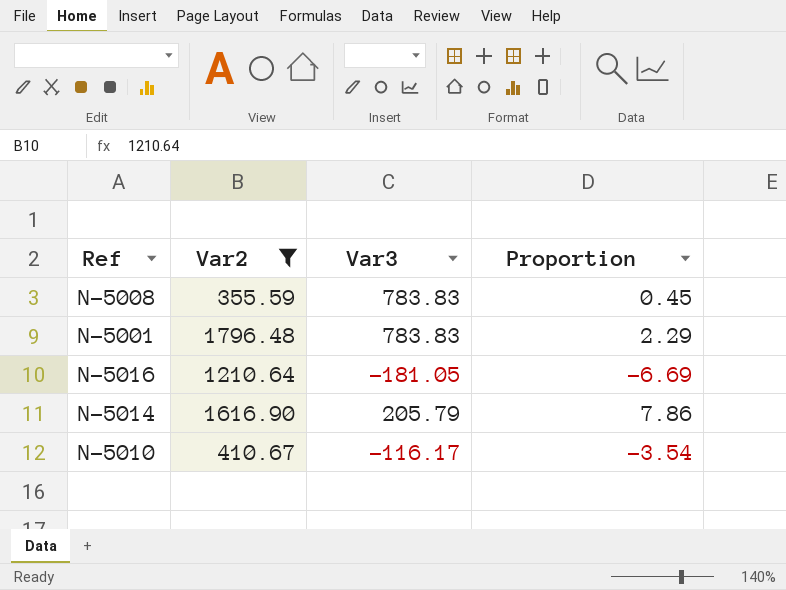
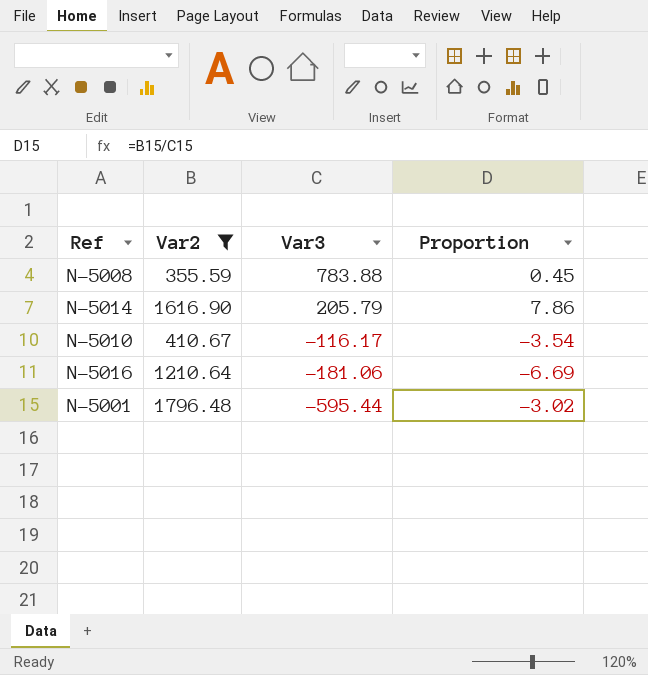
row order: none -> Var3 descending
N-5008 | Var3: 783.83 -> 783.88
N-5016 | Var3: -181.05 -> -181.06
N-5001 | Var3: 783.83 -> -595.44
N-5001 | Proportion: 2.29 -> -3.02

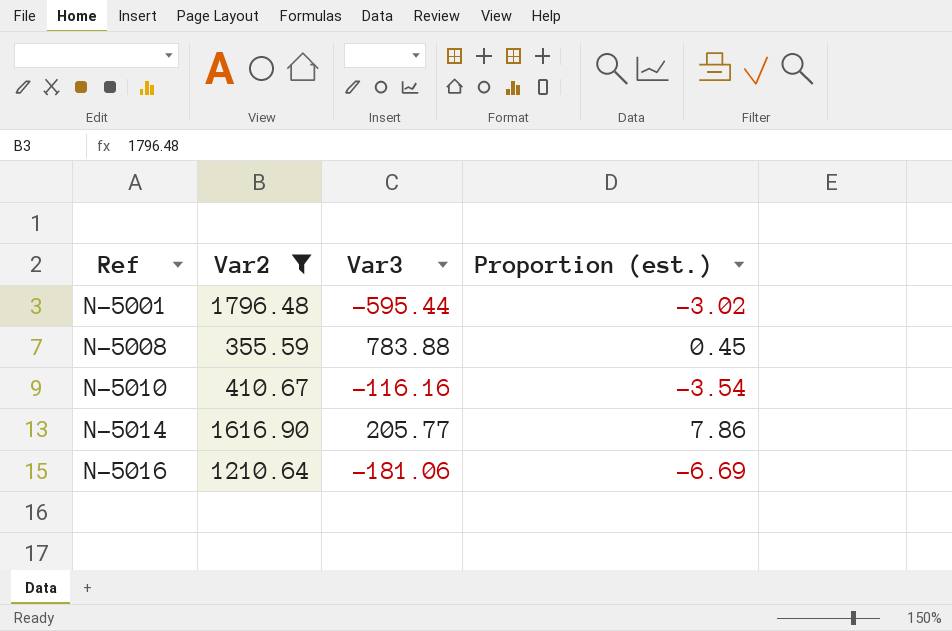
row order: Var3 descending -> Ref ascending
column name: Proportion -> Proportion (est.)
N-5010 | Var3: -116.17 -> -116.16
N-5014 | Var3: 205.79 -> 205.77

